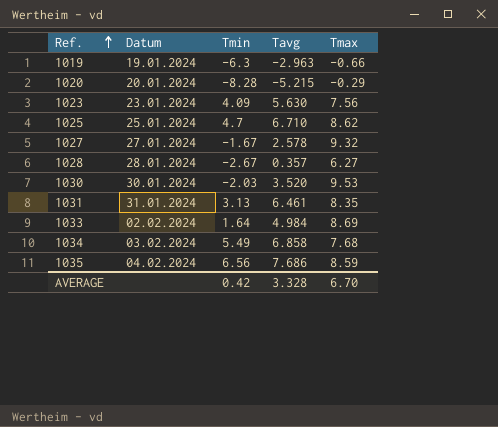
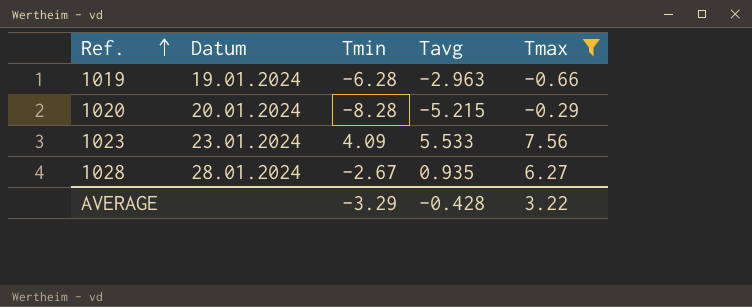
filter: none -> Tmax <= 7.56
1019 | Tmin: -6.3 -> -6.28
1023 | Tavg: 5.630 -> 5.533
1028 | Tavg: 0.357 -> 0.935
AVERAGE | Tmin: 0.42 -> -3.29
AVERAGE | Tavg: 3.328 -> -0.428
AVERAGE | Tmax: 6.70 -> 3.22

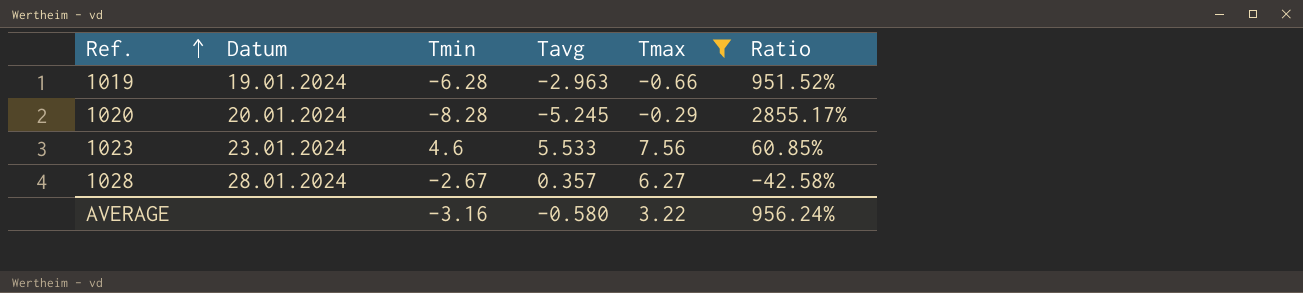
column Ratio | formula: none -> [Tmin] / [Tmax]
1020 | Tavg: -5.215 -> -5.245
1023 | Tmin: 4.09 -> 4.6
1028 | Tavg: 0.935 -> 0.357
AVERAGE | Tmin: -3.29 -> -3.16
AVERAGE | Tavg: -0.428 -> -0.580

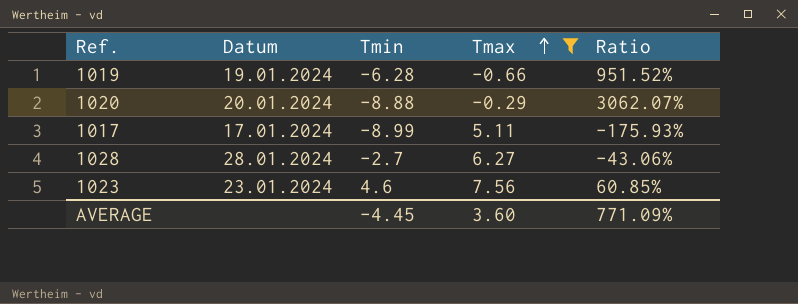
row order: Ref. ascending -> Tmax ascending
column Tavg | position: 4 -> none
1020 | Tmin: -8.28 -> -8.88
1020 | Ratio: 2855.17% -> 3062.07%
row 1017: none -> 17.01.2024 | -8.99 | 5.11 | -175.93%
1028 | Tmin: -2.67 -> -2.7
1028 | Ratio: -42.58% -> -43.06%
AVERAGE | Tmin: -3.16 -> -4.45
AVERAGE | Tmax: 3.22 -> 3.60
AVERAGE | Ratio: 956.24% -> 771.09%

